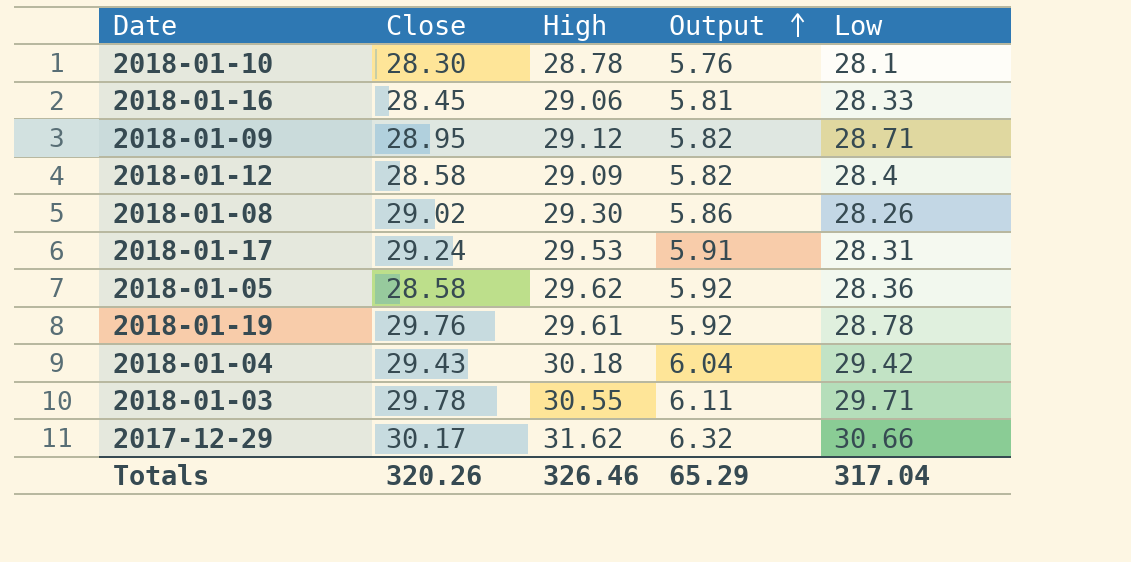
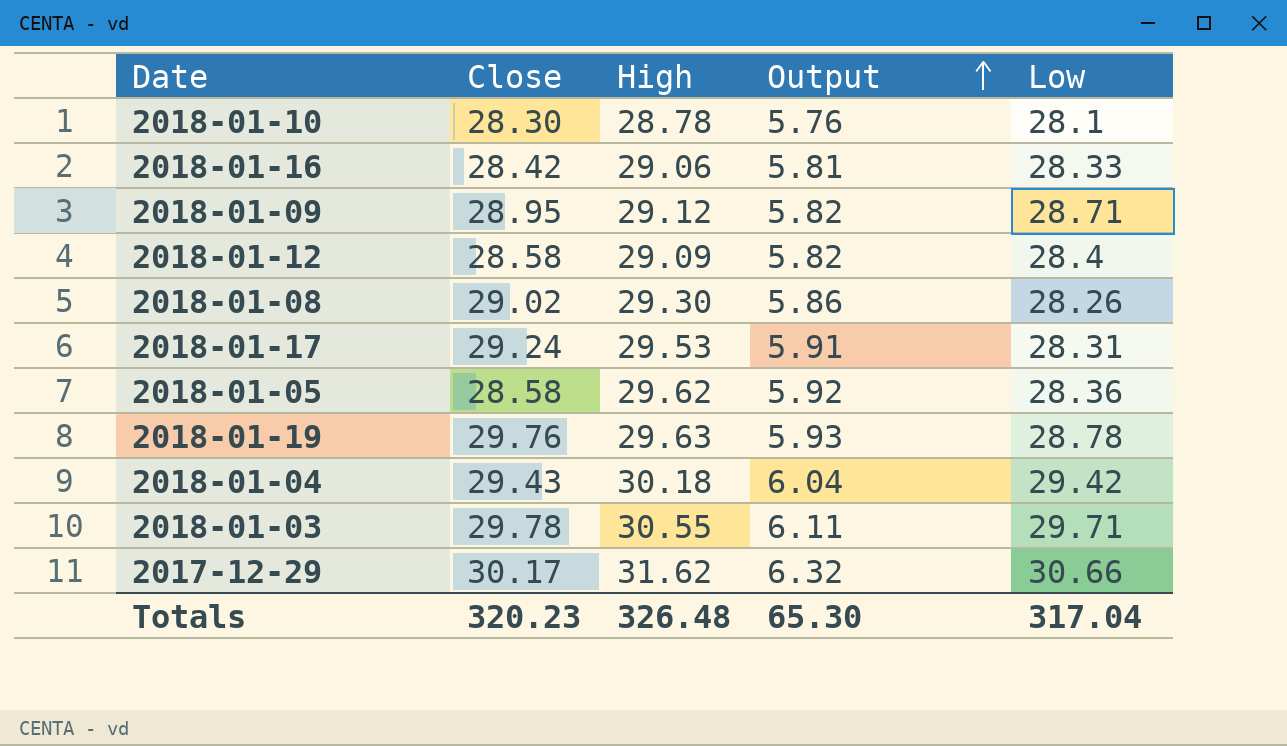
2018-01-16 | Close: 28.45 -> 28.42
2018-01-19 | High: 29.61 -> 29.63
2018-01-19 | Output: 5.92 -> 5.93
Totals | Close: 320.26 -> 320.23
Totals | High: 326.46 -> 326.48
Totals | Output: 65.29 -> 65.30

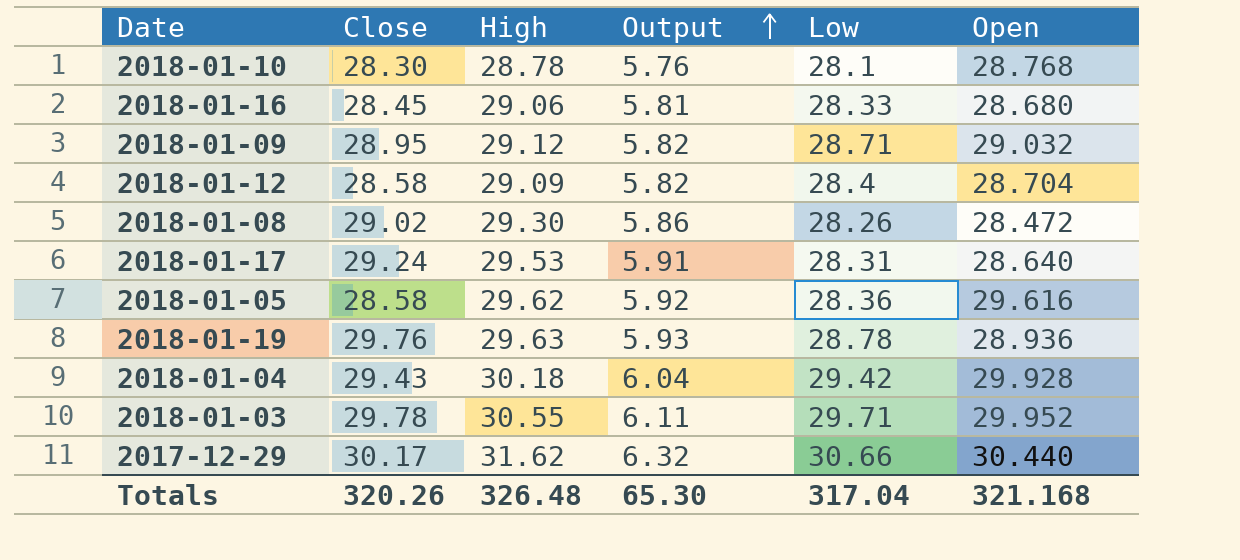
column Open | position: none -> 6
2018-01-16 | Close: 28.42 -> 28.45
Totals | Close: 320.23 -> 320.26

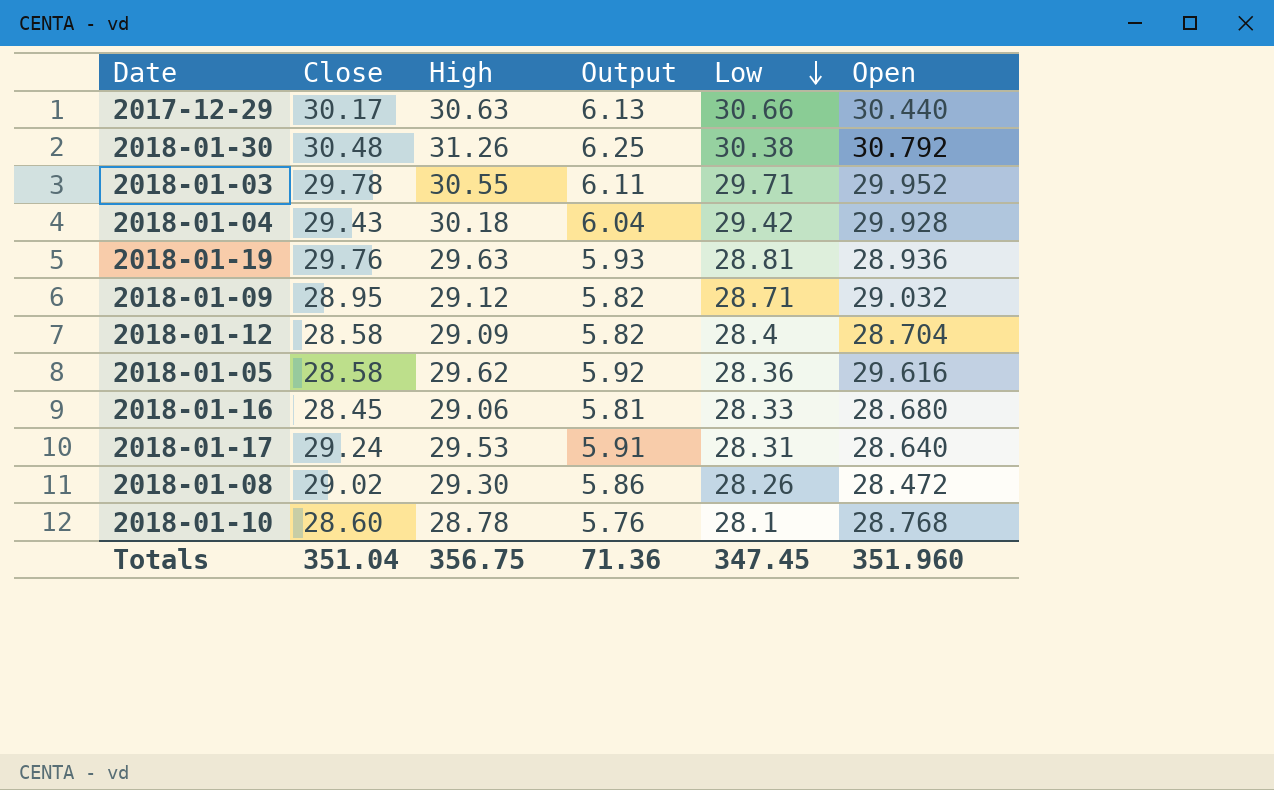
row order: Output ascending -> Low descending
2017-12-29 | High: 31.62 -> 30.63
2017-12-29 | Output: 6.32 -> 6.13
row 2018-01-30: none -> 30.48 | 31.26 | 6.25 | 30.38 | 30.792
2018-01-19 | Low: 28.78 -> 28.81
2018-01-10 | Close: 28.30 -> 28.60
Totals | Close: 320.26 -> 351.04
Totals | High: 326.48 -> 356.75
Totals | Output: 65.30 -> 71.36
Totals | Low: 317.04 -> 347.45
Totals | Open: 321.168 -> 351.960

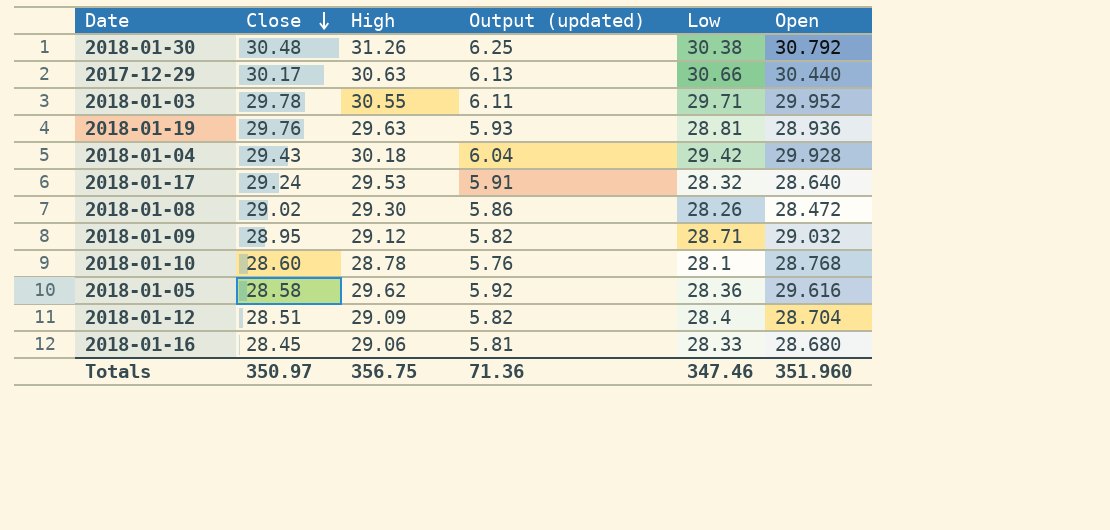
row order: Low descending -> Close descending
column name: Output -> Output (updated)
2018-01-17 | Low: 28.31 -> 28.32
2018-01-12 | Close: 28.58 -> 28.51
Totals | Close: 351.04 -> 350.97
Totals | Low: 347.45 -> 347.46

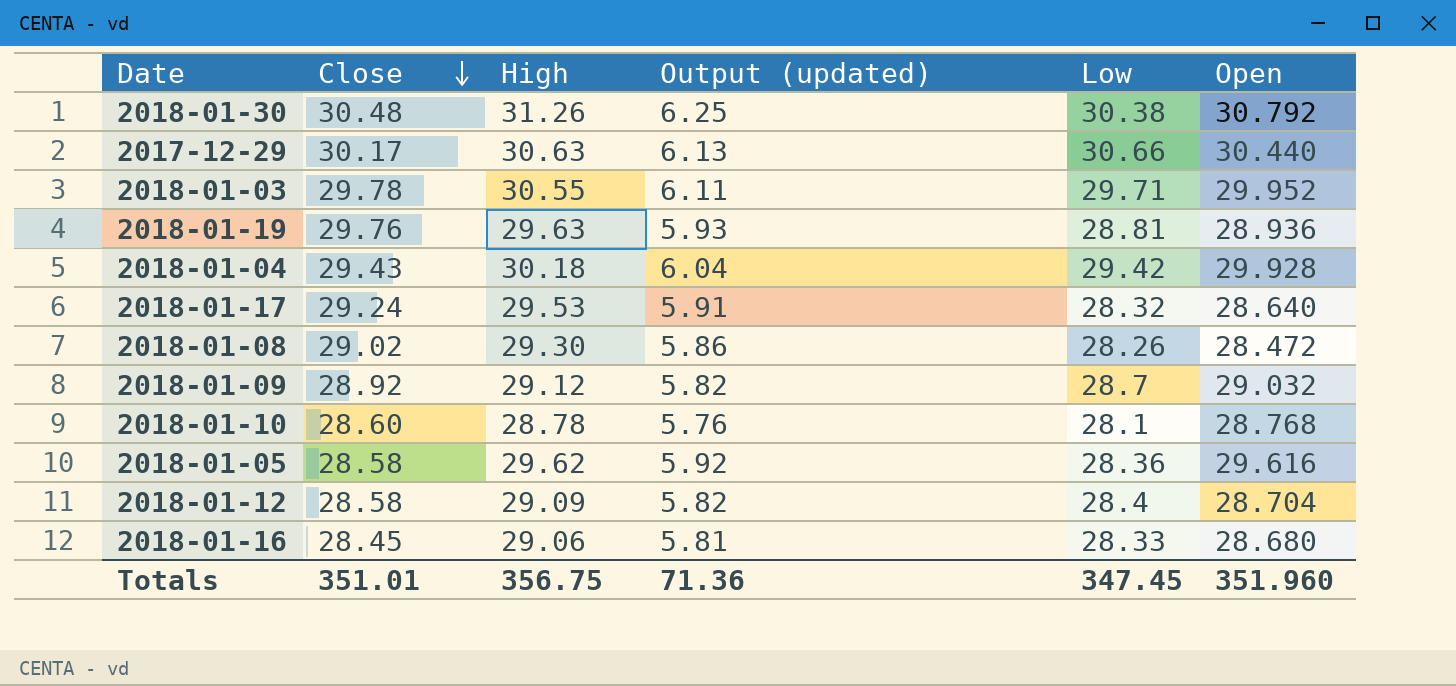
2018-01-09 | Close: 28.95 -> 28.92
2018-01-09 | Low: 28.71 -> 28.7
2018-01-12 | Close: 28.51 -> 28.58
Totals | Close: 350.97 -> 351.01
Totals | Low: 347.46 -> 347.45

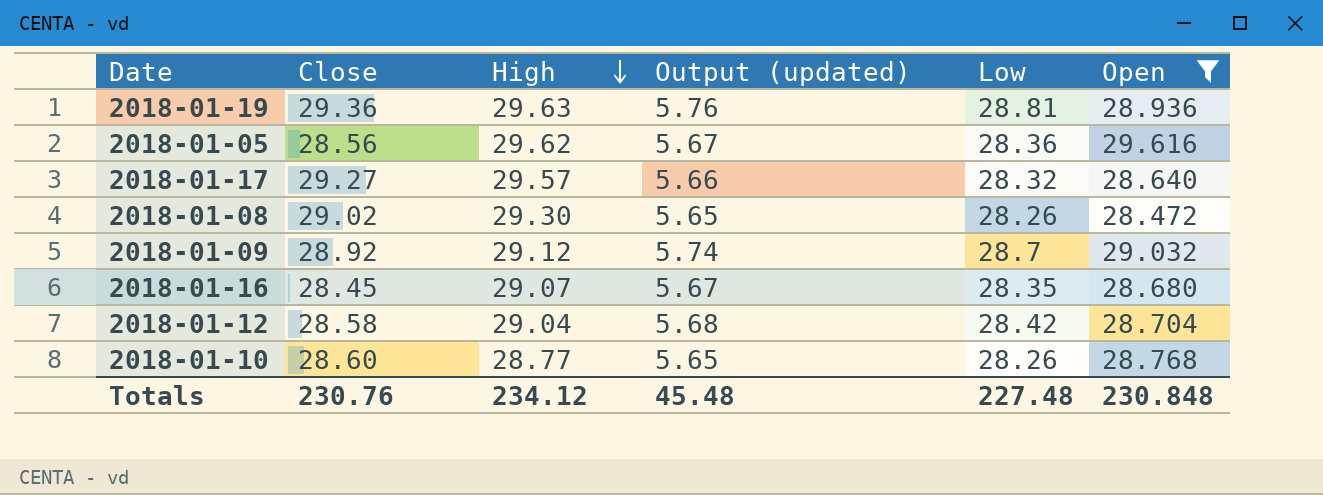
filter: none -> Open <= 29.616
row order: Close descending -> High descending
column Output (updated) | formula: [High] * 0.2 -> [Low] * 0.2
2018-01-19 | Close: 29.76 -> 29.36
2018-01-05 | Close: 28.58 -> 28.56
2018-01-17 | Close: 29.24 -> 29.27
2018-01-17 | High: 29.53 -> 29.57
2018-01-16 | High: 29.06 -> 29.07
2018-01-16 | Low: 28.33 -> 28.35
2018-01-12 | High: 29.09 -> 29.04
2018-01-12 | Low: 28.4 -> 28.42
2018-01-10 | High: 28.78 -> 28.77
2018-01-10 | Low: 28.1 -> 28.26
Totals | Close: 351.01 -> 230.76
Totals | High: 356.75 -> 234.12
Totals | Output (updated): 71.36 -> 45.48
Totals | Low: 347.45 -> 227.48
Totals | Open: 351.960 -> 230.848

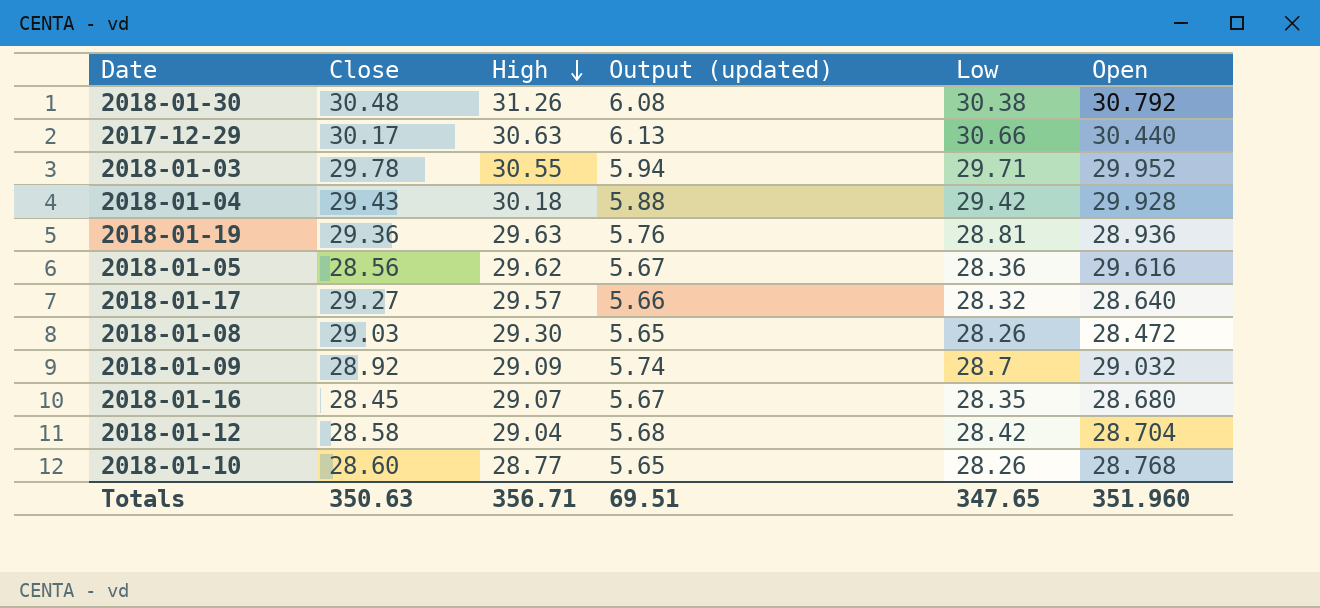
filter: Open <= 29.616 -> none
2018-01-08 | Close: 29.02 -> 29.03
2018-01-09 | High: 29.12 -> 29.09
Totals | Close: 230.76 -> 350.63
Totals | High: 234.12 -> 356.71
Totals | Output (updated): 45.48 -> 69.51
Totals | Low: 227.48 -> 347.65
Totals | Open: 230.848 -> 351.960

